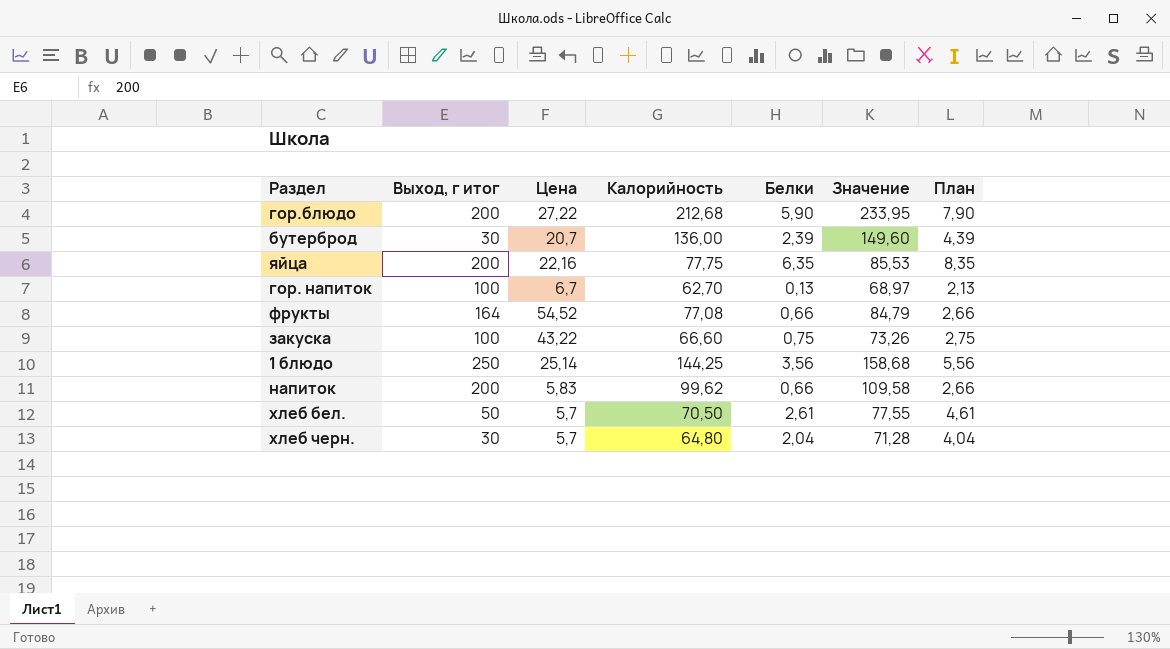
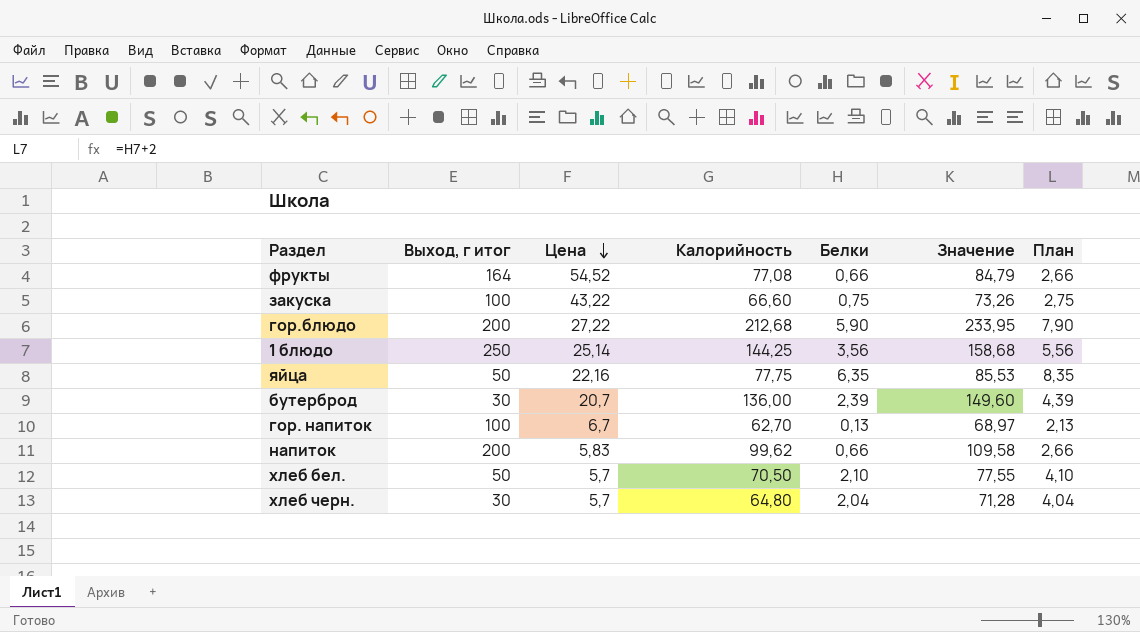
row order: none -> Цена descending
яйца | Выход, г итог: 200 -> 50
хлеб бел. | Белки: 2,61 -> 2,10
хлеб бел. | План: 4,61 -> 4,10

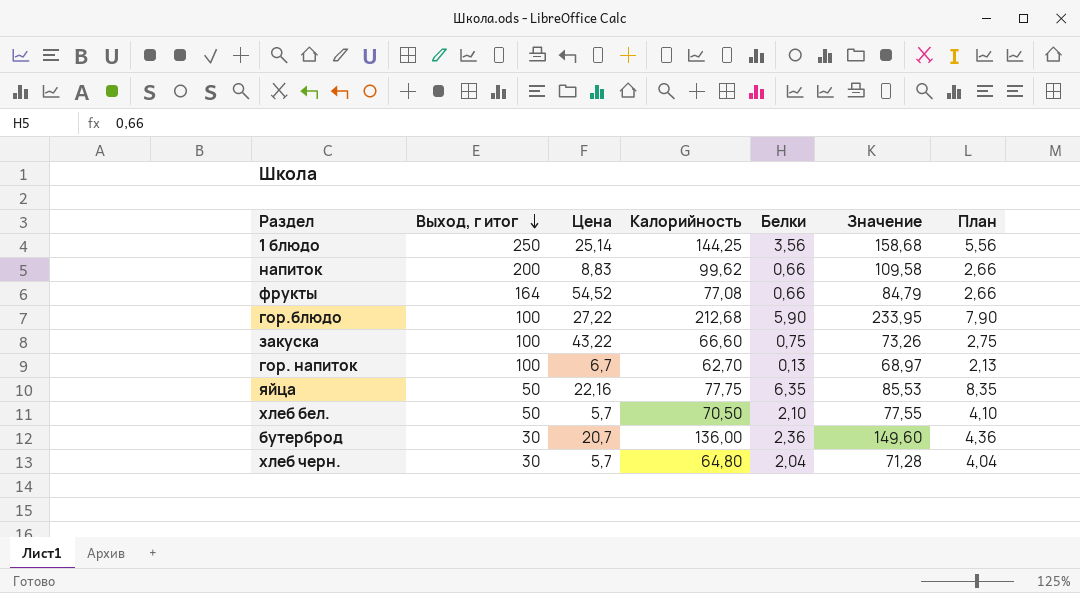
row order: Цена descending -> Выход, г итог descending
напиток | Цена: 5,83 -> 8,83
гор.блюдо | Выход, г итог: 200 -> 100
бутерброд | Белки: 2,39 -> 2,36
бутерброд | План: 4,39 -> 4,36

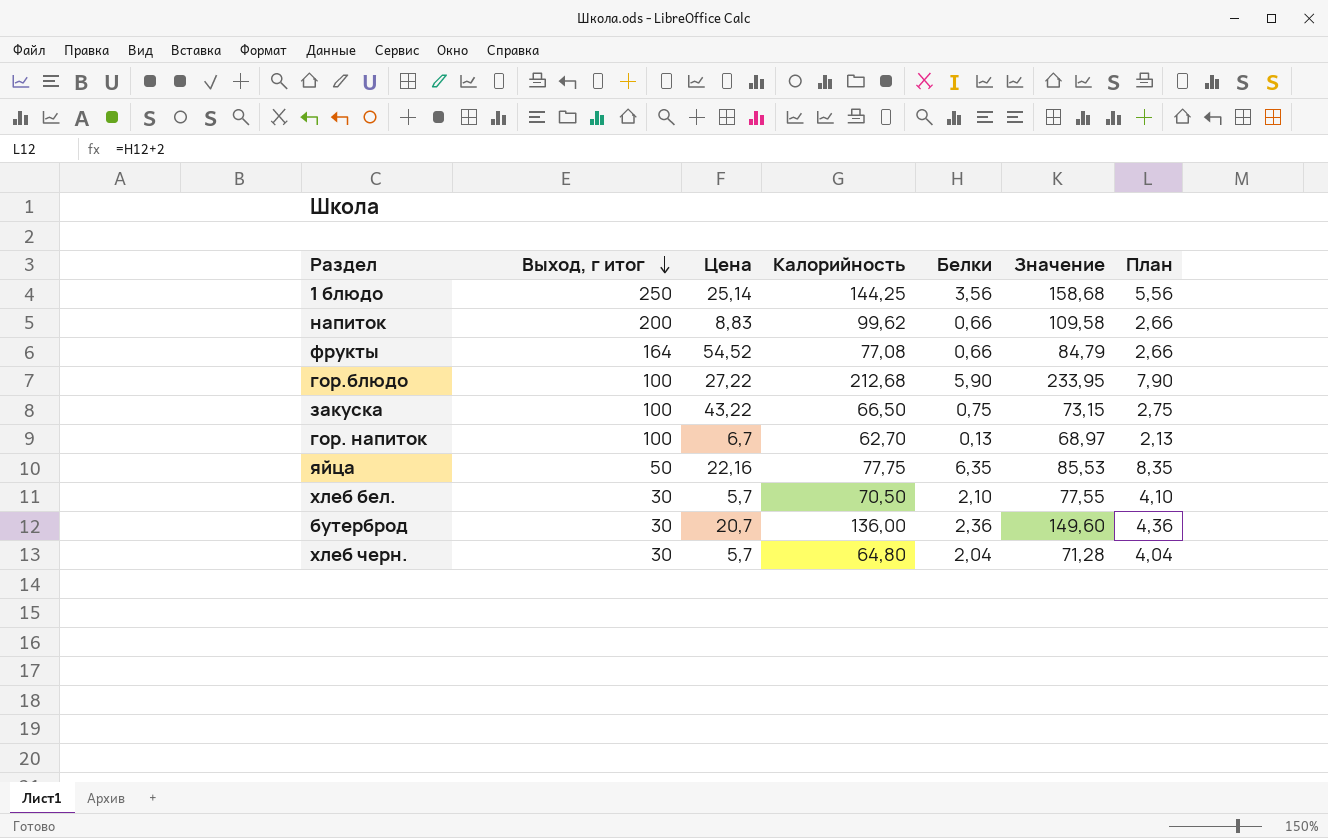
закуска | Калорийность: 66,60 -> 66,50
закуска | Значение: 73,26 -> 73,15
хлеб бел. | Выход, г итог: 50 -> 30

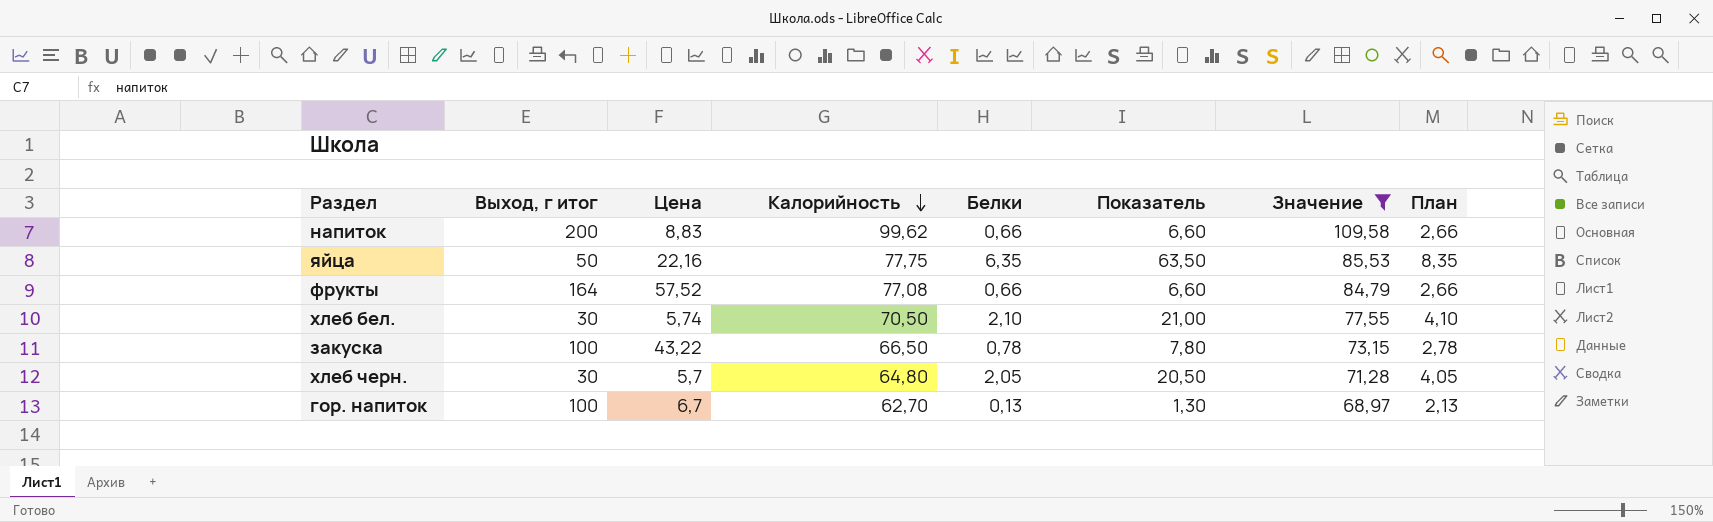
filter: none -> Значение <= 109,58
row order: Выход, г итог descending -> Калорийность descending
column Показатель | formula: none -> [Белки] * 10
фрукты | Цена: 54,52 -> 57,52
хлеб бел. | Цена: 5,7 -> 5,74
закуска | Белки: 0,75 -> 0,78
закуска | План: 2,75 -> 2,78
хлеб черн. | Белки: 2,04 -> 2,05
хлеб черн. | План: 4,04 -> 4,05

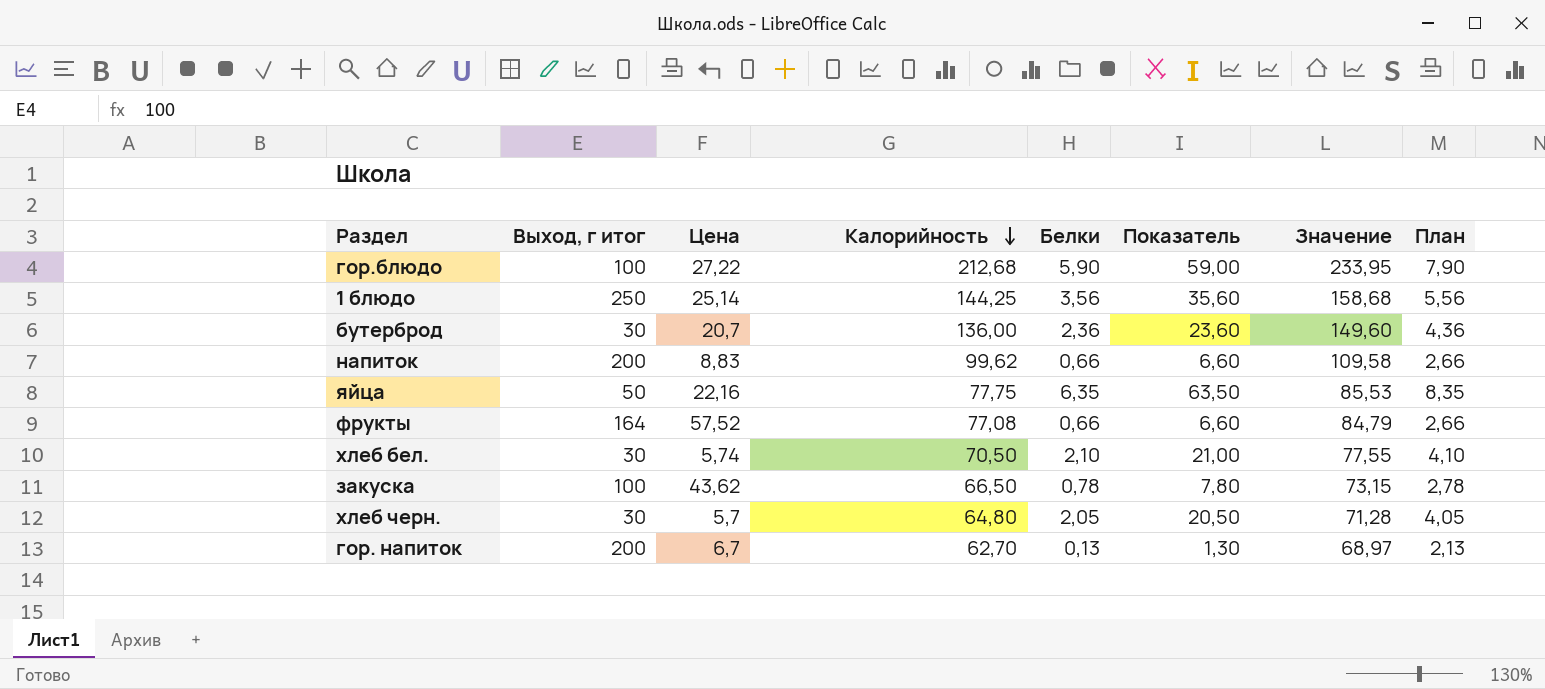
filter: Значение <= 109,58 -> none
закуска | Цена: 43,22 -> 43,62
гор. напиток | Выход, г итог: 100 -> 200

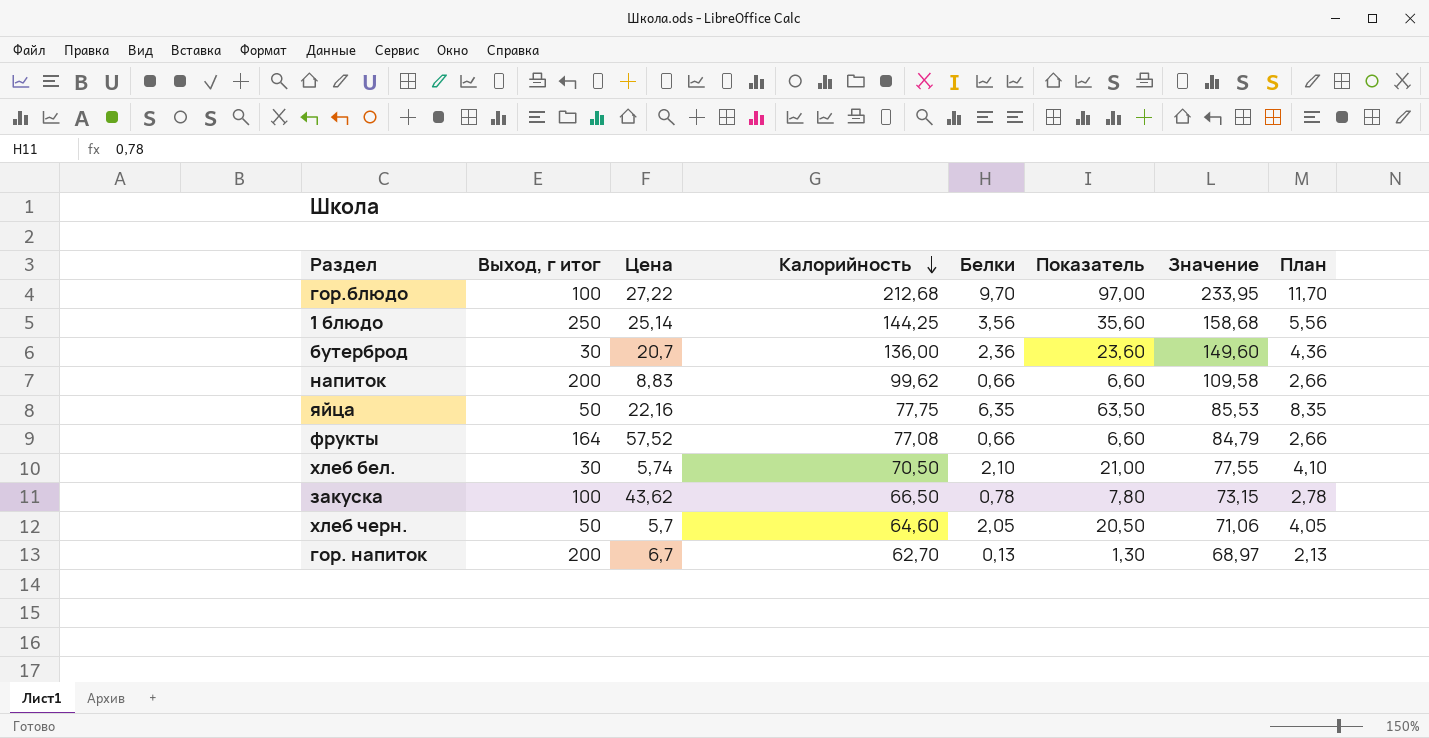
гор.блюдо | Белки: 5,90 -> 9,70
гор.блюдо | Показатель: 59,00 -> 97,00
гор.блюдо | План: 7,90 -> 11,70
хлеб черн. | Выход, г итог: 30 -> 50
хлеб черн. | Калорийность: 64,80 -> 64,60
хлеб черн. | Значение: 71,28 -> 71,06

